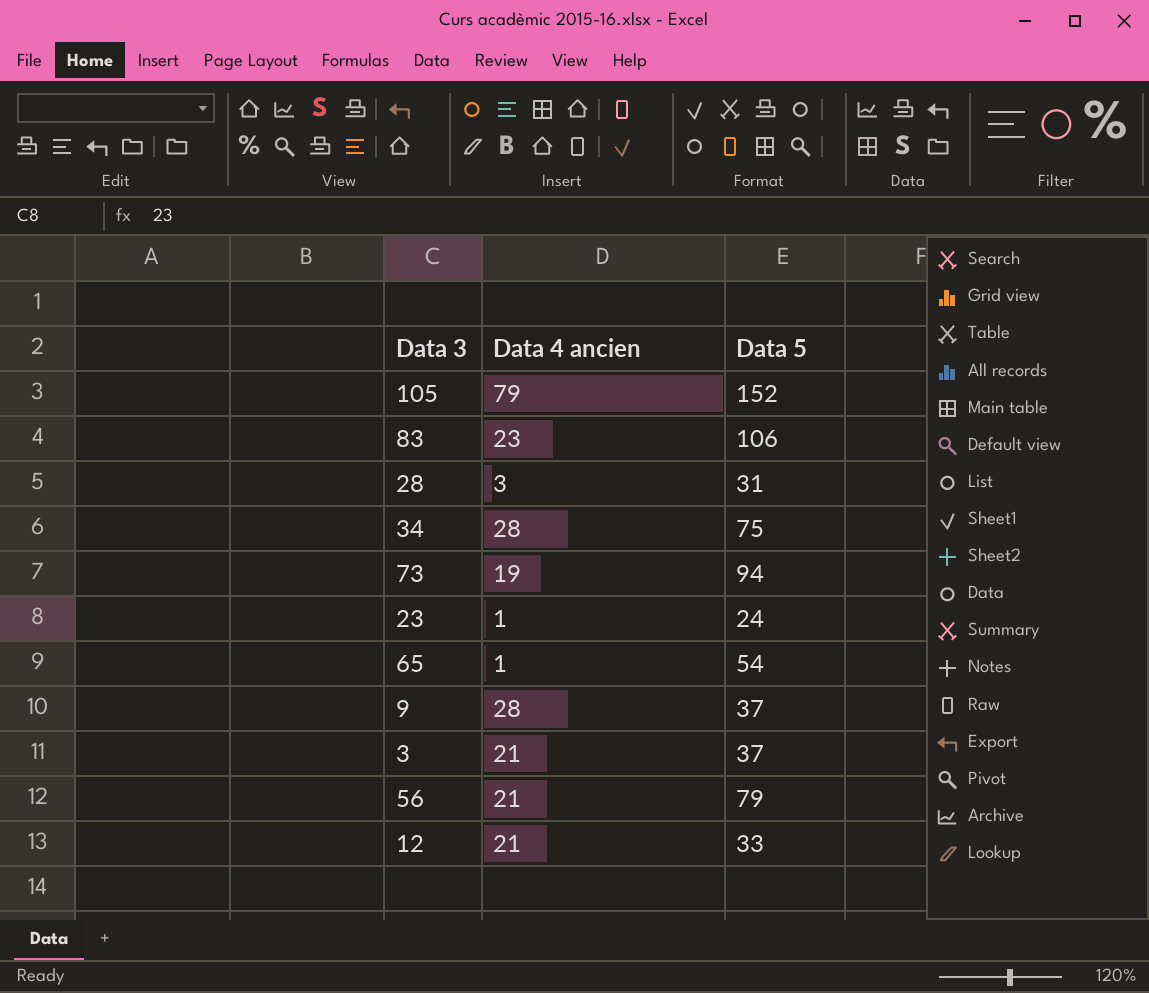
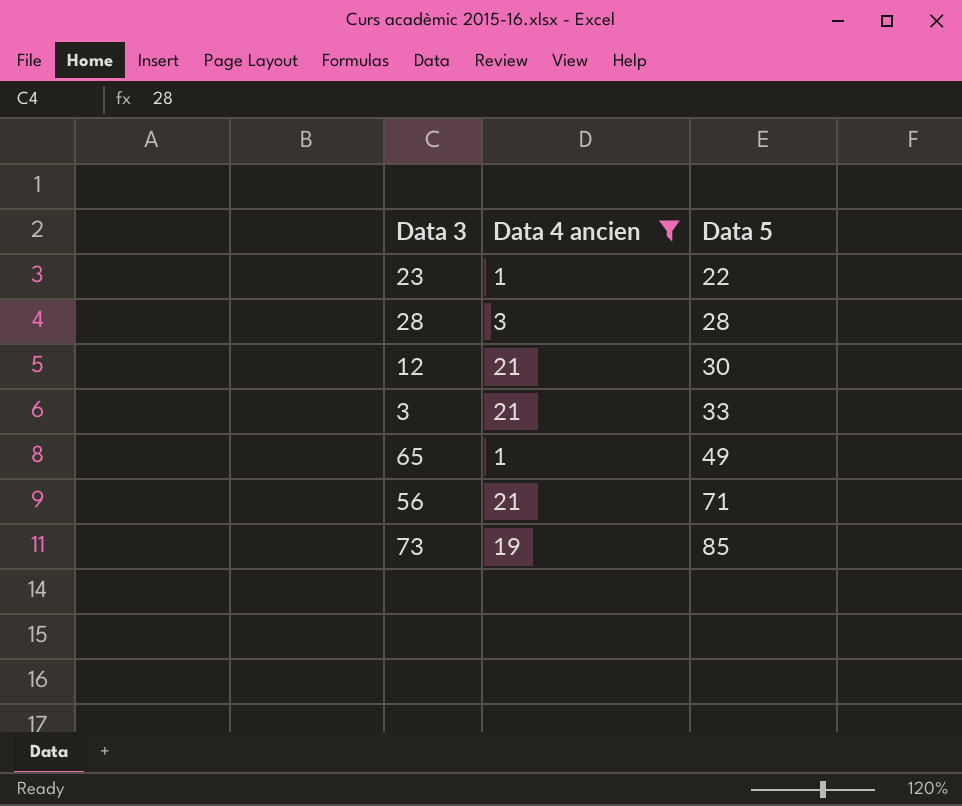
filter: none -> Data 4 ancien <= 21
row order: none -> Data 5 ascending
23 | Data 5: 24 -> 22
28 | Data 5: 31 -> 28
12 | Data 5: 33 -> 30
3 | Data 5: 37 -> 33
65 | Data 5: 54 -> 49
56 | Data 5: 79 -> 71
73 | Data 5: 94 -> 85

